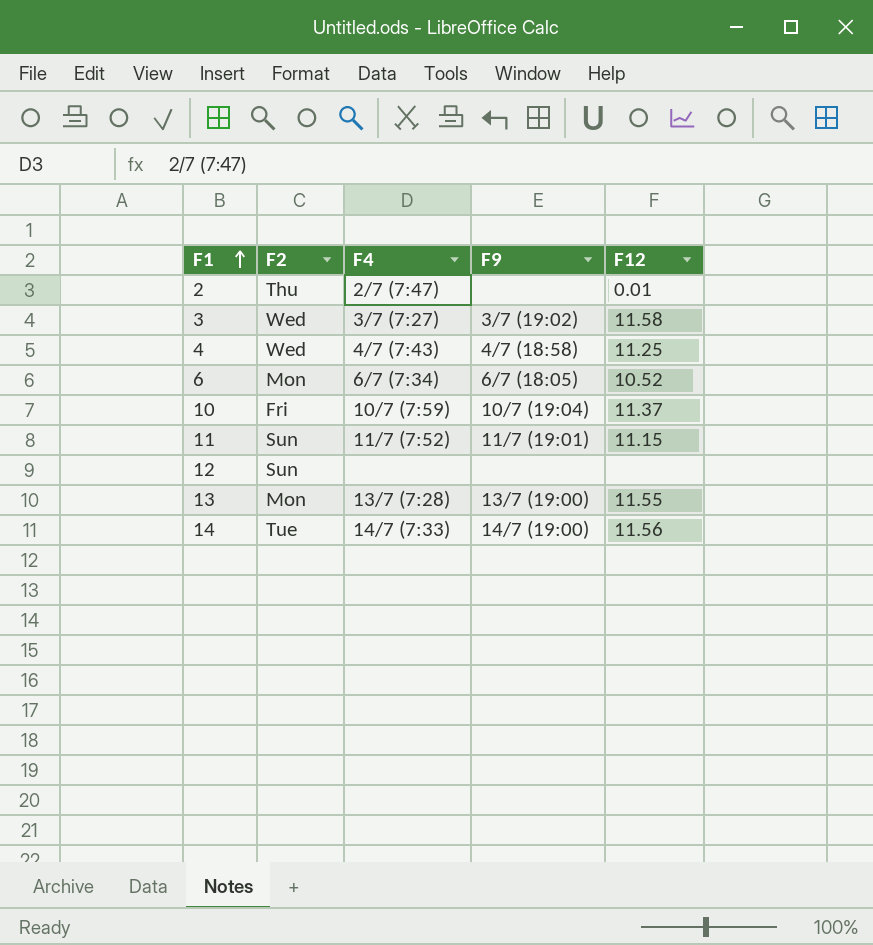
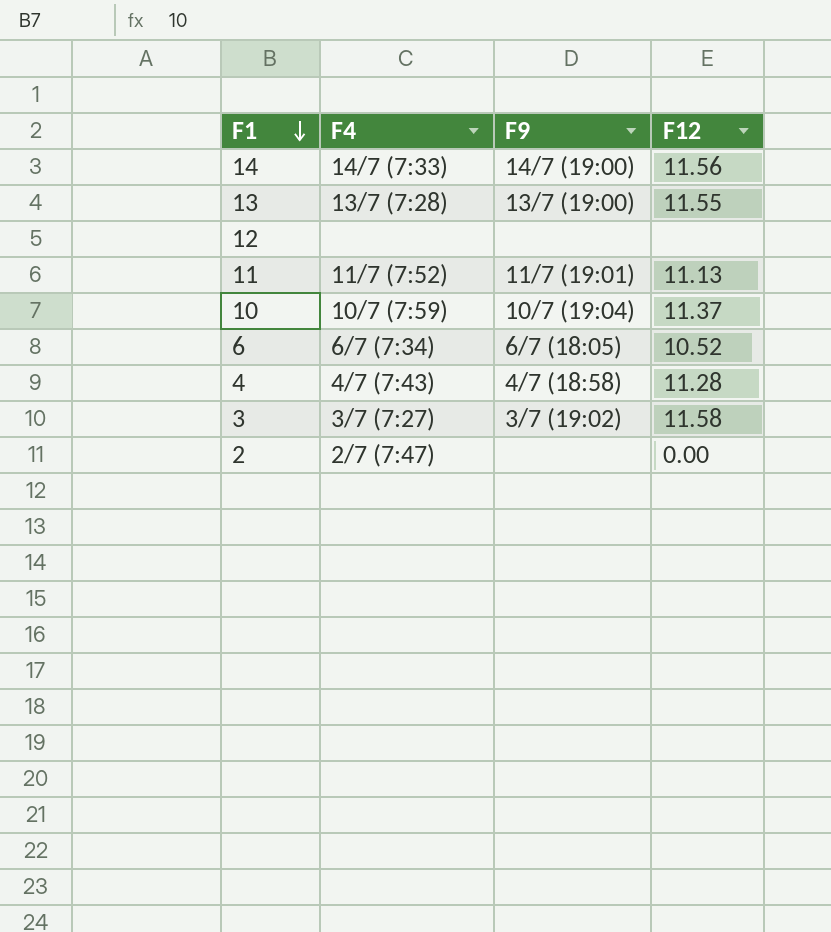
row order: F1 ascending -> F1 descending
column F2 | position: 2 -> none
11 | F12: 11.15 -> 11.13
4 | F12: 11.25 -> 11.28
2 | F12: 0.01 -> 0.00

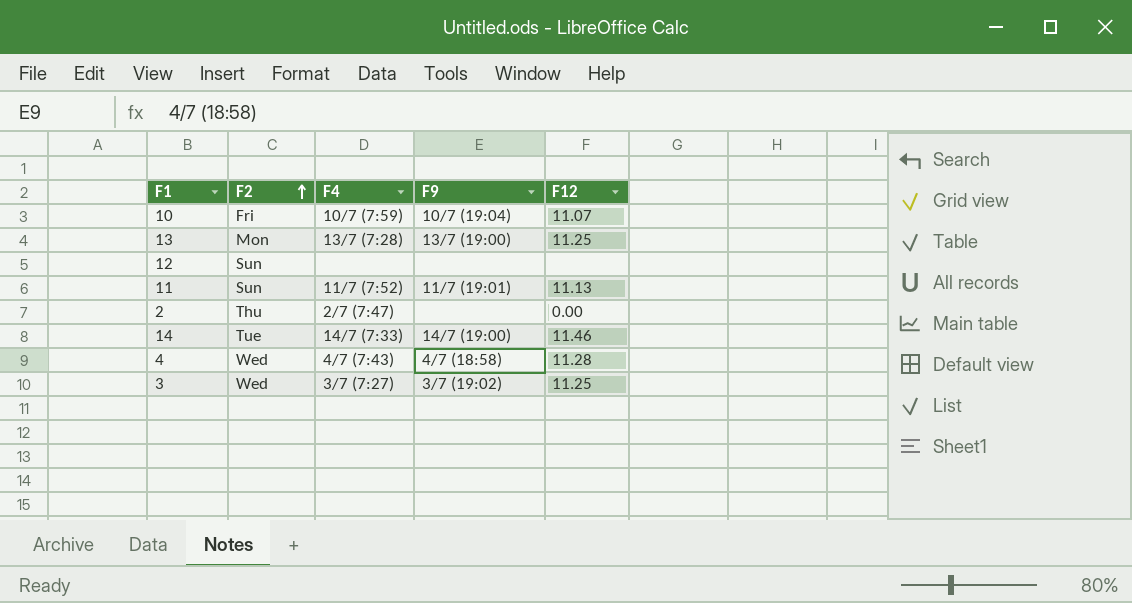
row order: F1 descending -> F2 ascending
column F2 | position: none -> 2
row 6: 6/7 (7:34) | 6/7 (18:05) | 10.52 -> none
10 | F12: 11.37 -> 11.07
13 | F12: 11.55 -> 11.25
14 | F12: 11.56 -> 11.46
3 | F12: 11.58 -> 11.25

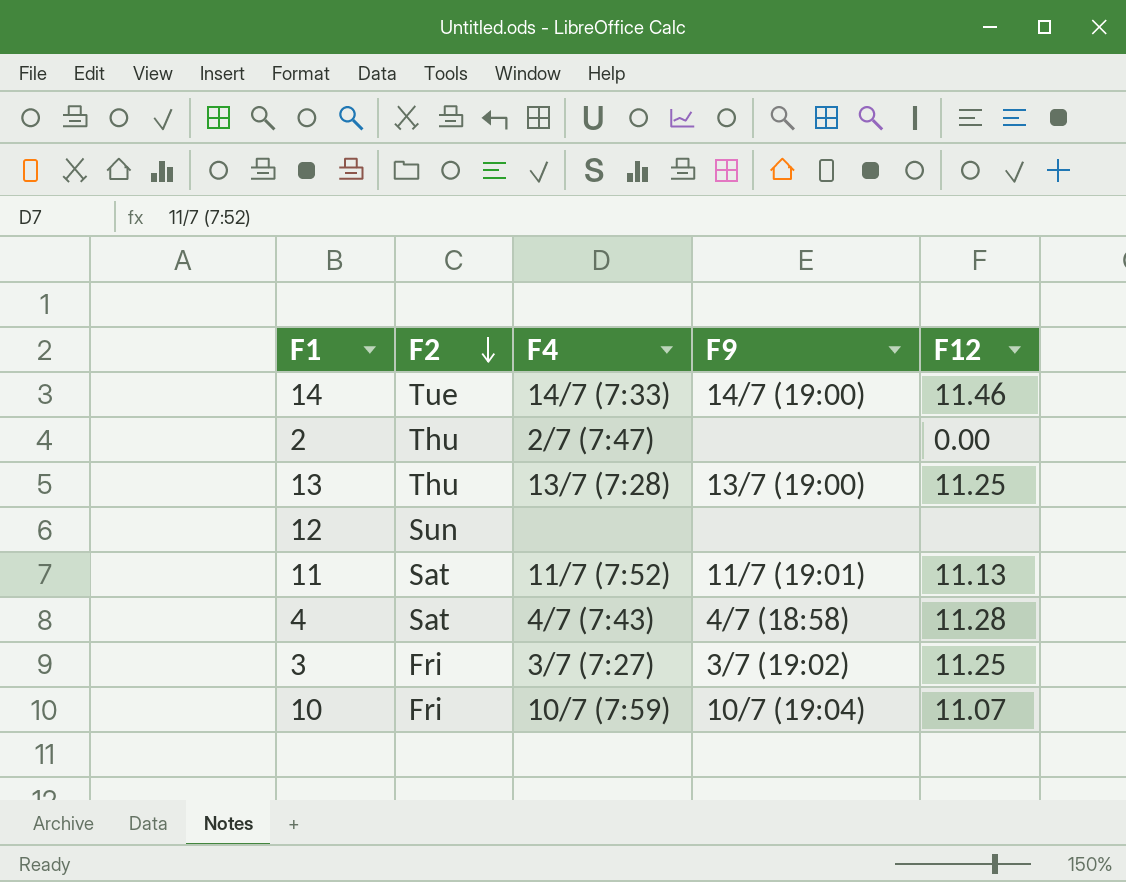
row order: F2 ascending -> F2 descending
13 | F2: Mon -> Thu
11 | F2: Sun -> Sat
4 | F2: Wed -> Sat
3 | F2: Wed -> Fri

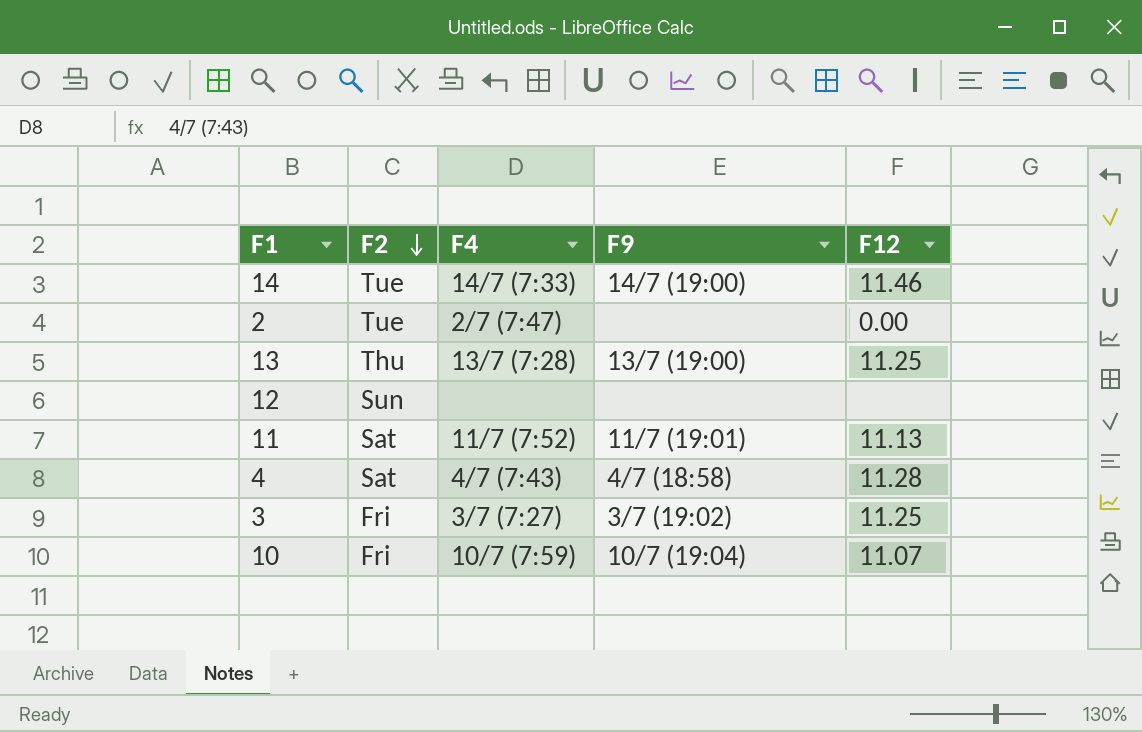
2 | F2: Thu -> Tue

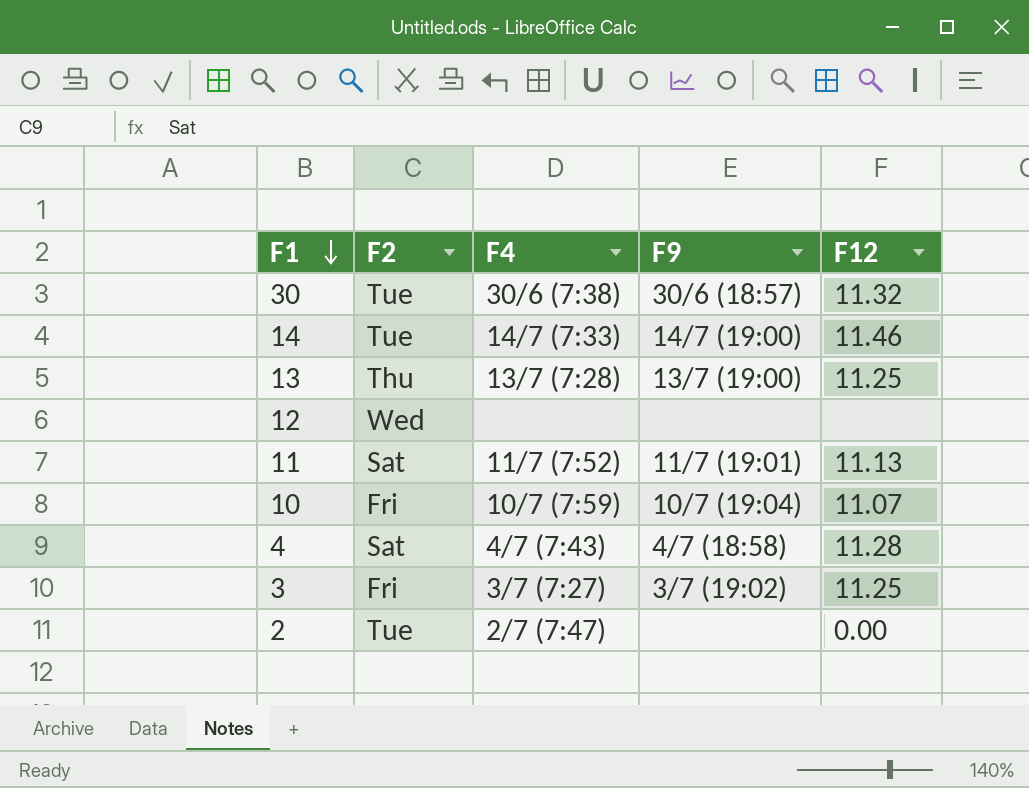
row order: F2 descending -> F1 descending
row 30: none -> Tue | 30/6 (7:38) | 30/6 (18:57) | 11.32
12 | F2: Sun -> Wed

